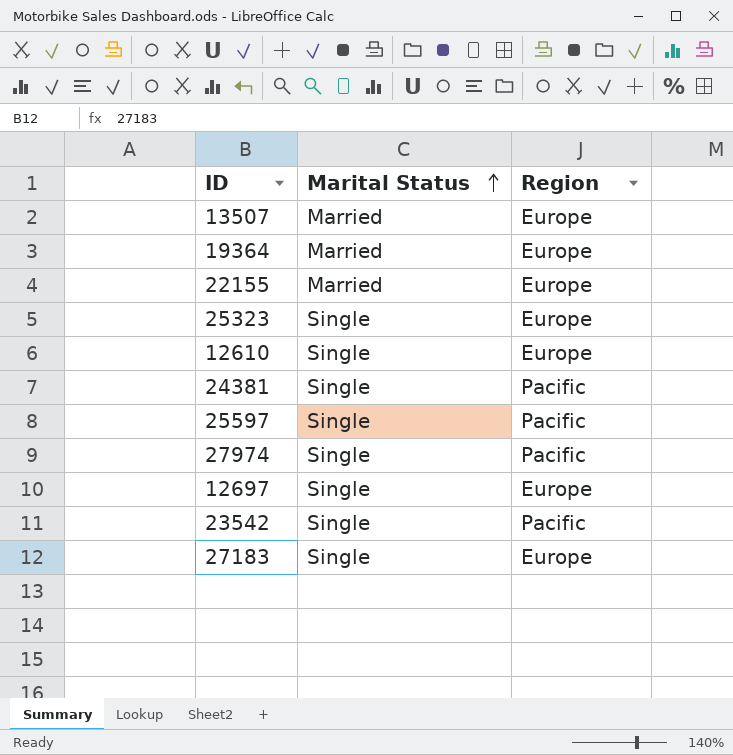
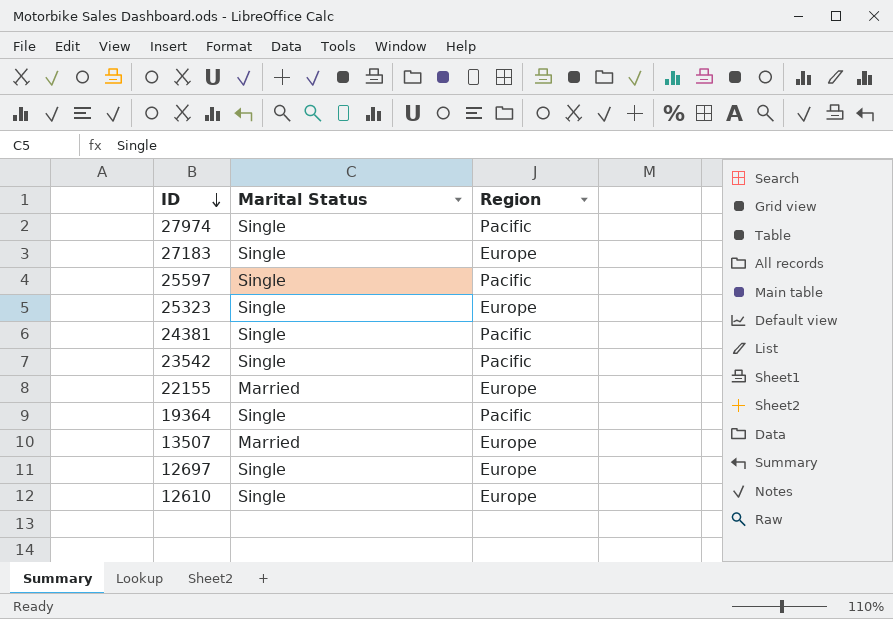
row order: Marital Status ascending -> ID descending
19364 | Marital Status: Married -> Single
19364 | Region: Europe -> Pacific

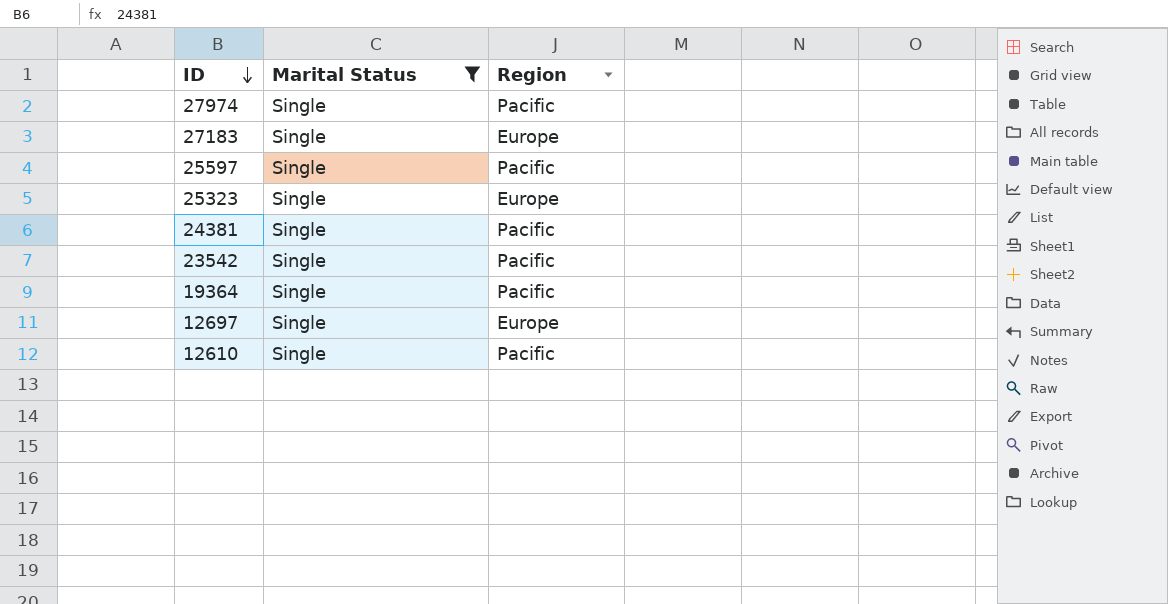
filter: none -> Marital Status = Single
12610 | Region: Europe -> Pacific

